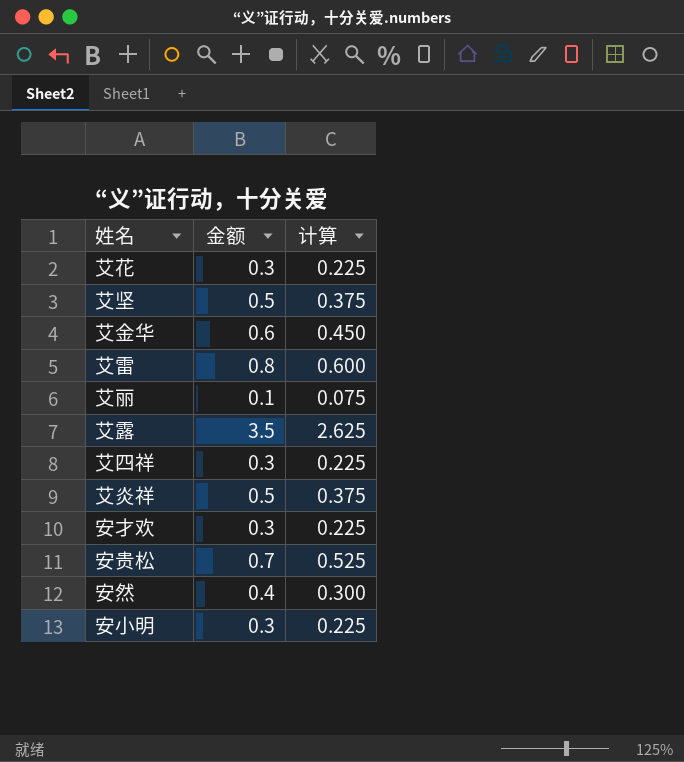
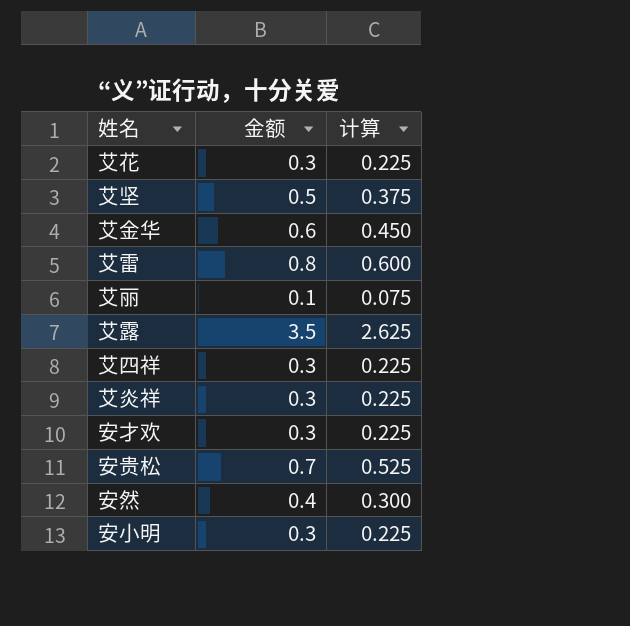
艾炎祥 | 金额: 0.5 -> 0.3
艾炎祥 | 计算: 0.375 -> 0.225

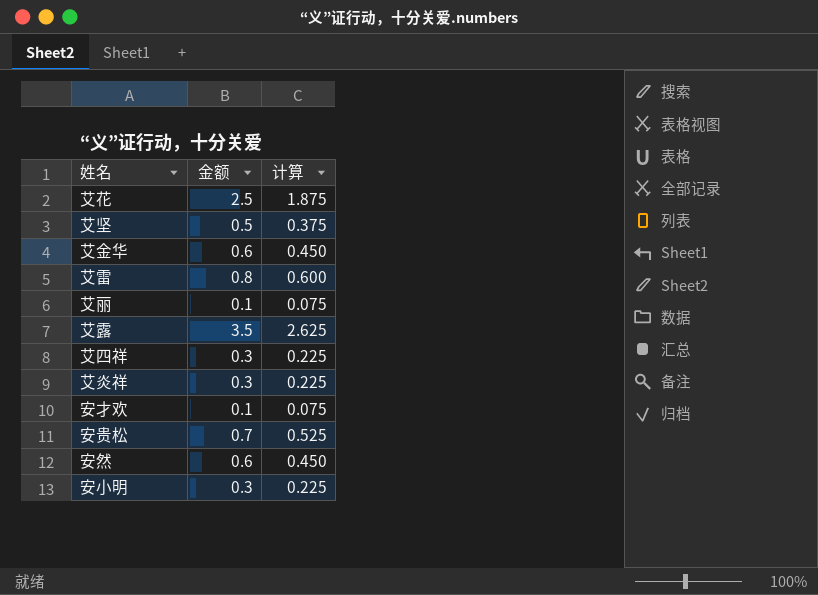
艾花 | 金额: 0.3 -> 2.5
艾花 | 计算: 0.225 -> 1.875
安才欢 | 金额: 0.3 -> 0.1
安才欢 | 计算: 0.225 -> 0.075
安然 | 金额: 0.4 -> 0.6
安然 | 计算: 0.300 -> 0.450

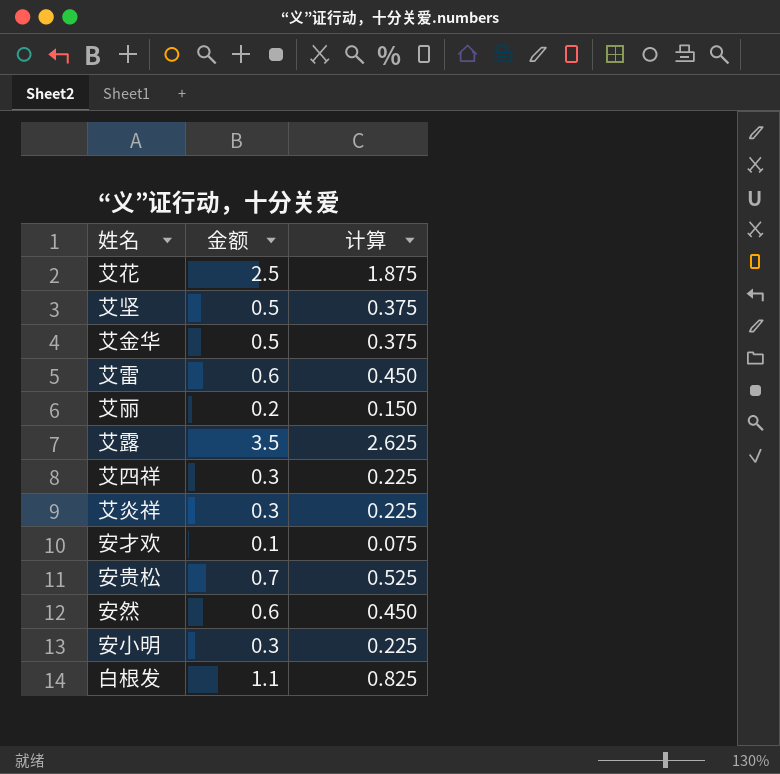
艾金华 | 金额: 0.6 -> 0.5
艾金华 | 计算: 0.450 -> 0.375
艾雷 | 金额: 0.8 -> 0.6
艾雷 | 计算: 0.600 -> 0.450
艾丽 | 金额: 0.1 -> 0.2
艾丽 | 计算: 0.075 -> 0.150
row 白根发: none -> 1.1 | 0.825

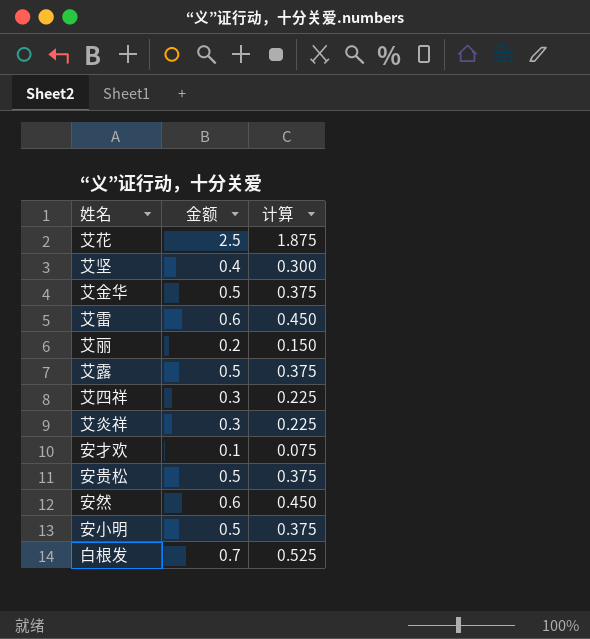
艾坚 | 金额: 0.5 -> 0.4
艾坚 | 计算: 0.375 -> 0.300
艾露 | 金额: 3.5 -> 0.5
艾露 | 计算: 2.625 -> 0.375
安贵松 | 金额: 0.7 -> 0.5
安贵松 | 计算: 0.525 -> 0.375
安小明 | 金额: 0.3 -> 0.5
安小明 | 计算: 0.225 -> 0.375
白根发 | 金额: 1.1 -> 0.7
白根发 | 计算: 0.825 -> 0.525

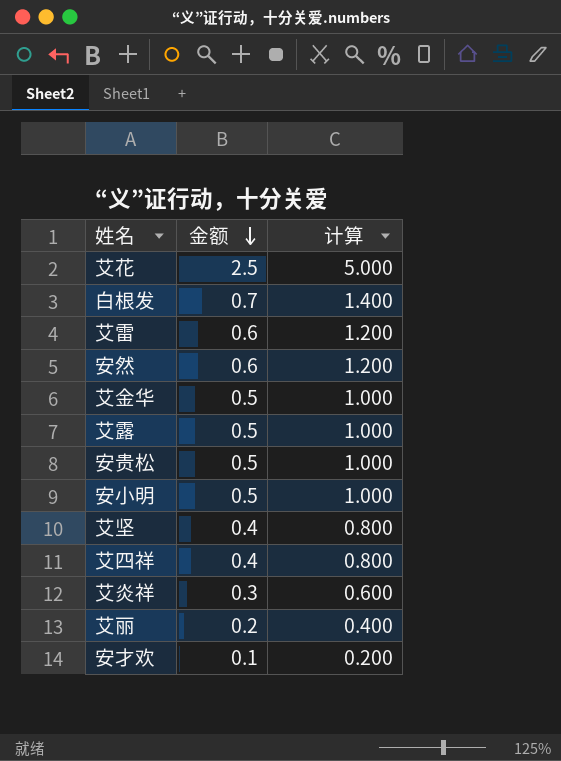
row order: none -> 金额 descending
column 计算 | formula: [金额] * 0.75 -> [金额] * 2
艾四祥 | 金额: 0.3 -> 0.4

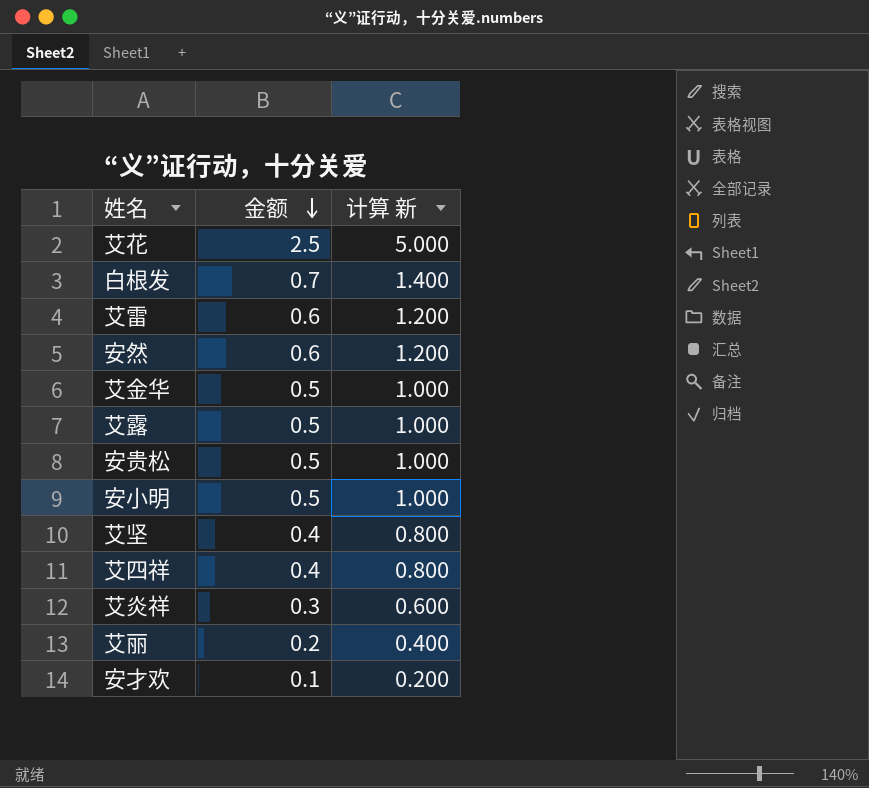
column name: 计算 -> 计算 新

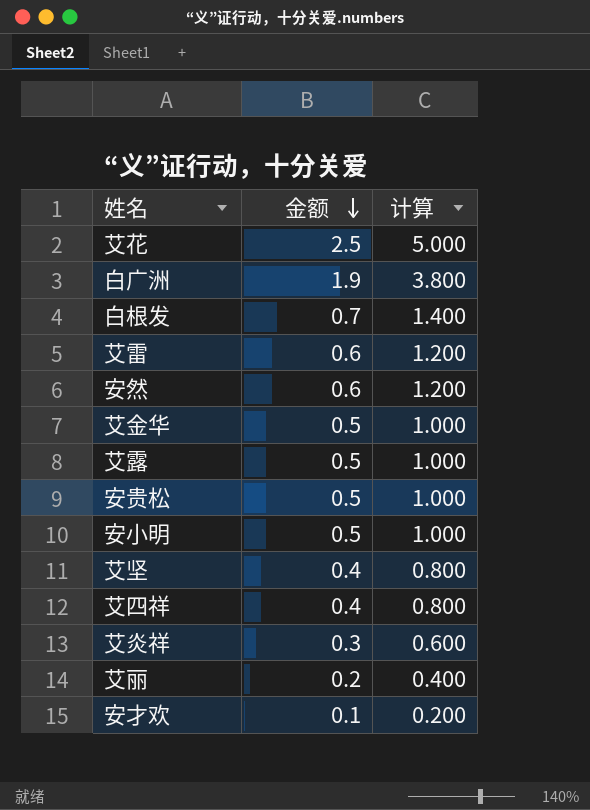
column name: 计算 新 -> 计算
row 白广洲: none -> 1.9 | 3.800

